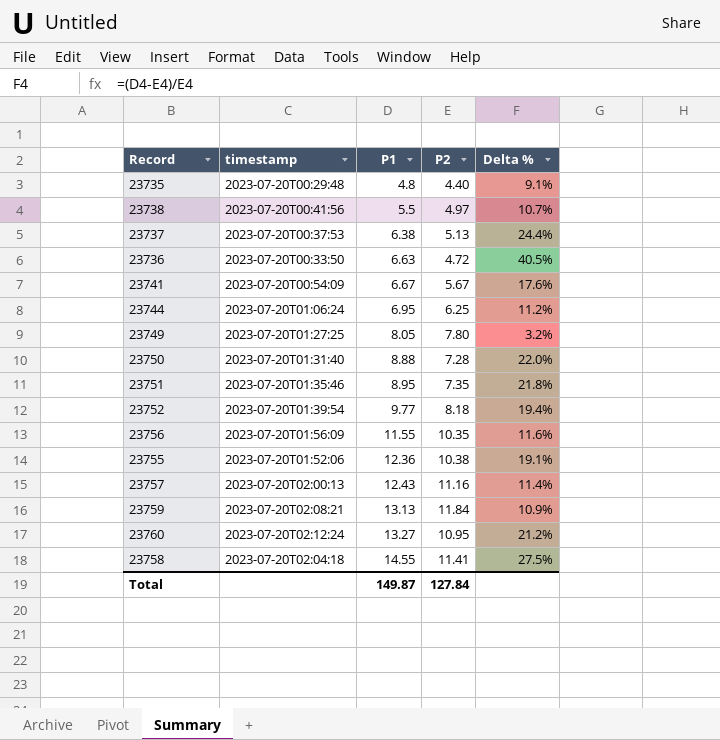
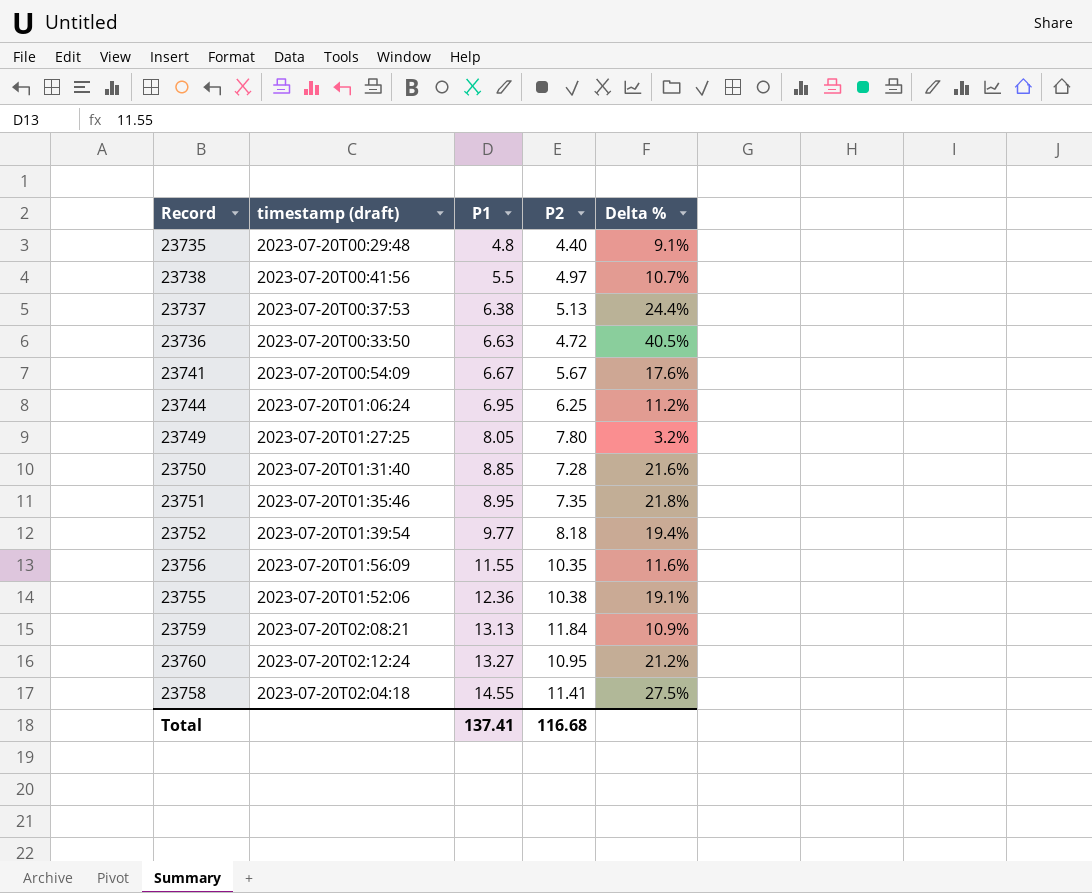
column name: timestamp -> timestamp (draft)
row 23757: 2023-07-20T02:00:13 | 12.43 | 11.16 | 11.4% -> none
23750 | P1: 8.88 -> 8.85
23750 | Delta %: 22.0% -> 21.6%
Total | P1: 149.87 -> 137.41
Total | P2: 127.84 -> 116.68

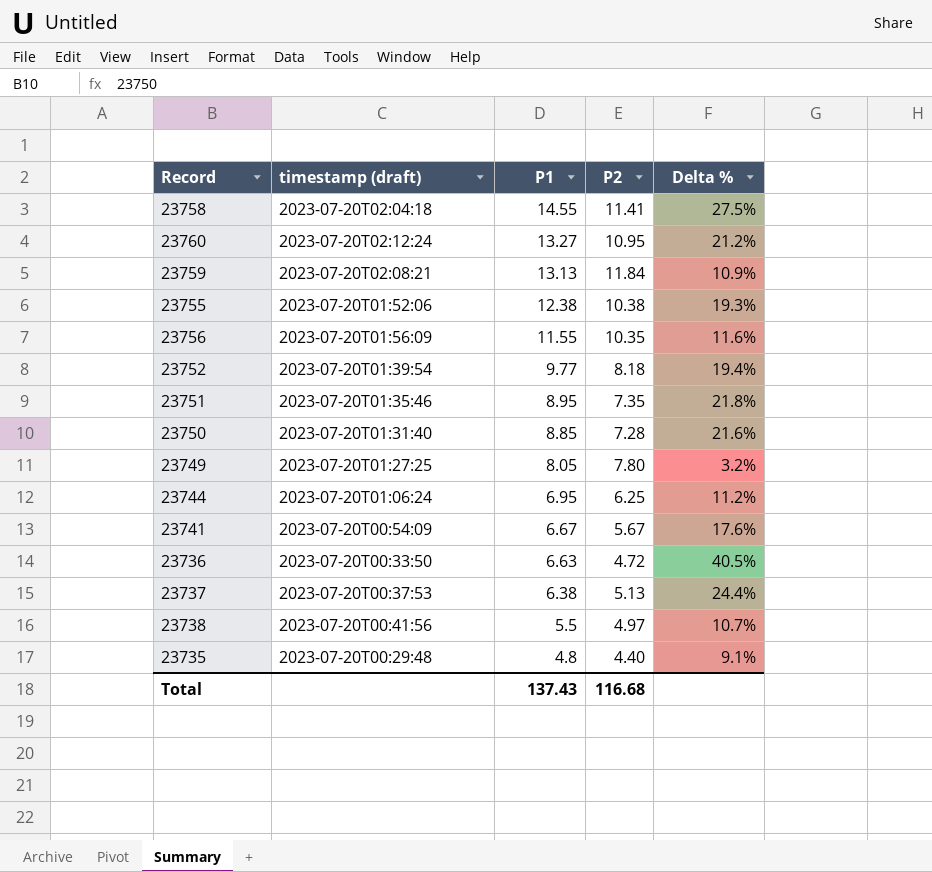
row order: P1 ascending -> P1 descending
23755 | P1: 12.36 -> 12.38
23755 | Delta %: 19.1% -> 19.3%
Total | P1: 137.41 -> 137.43

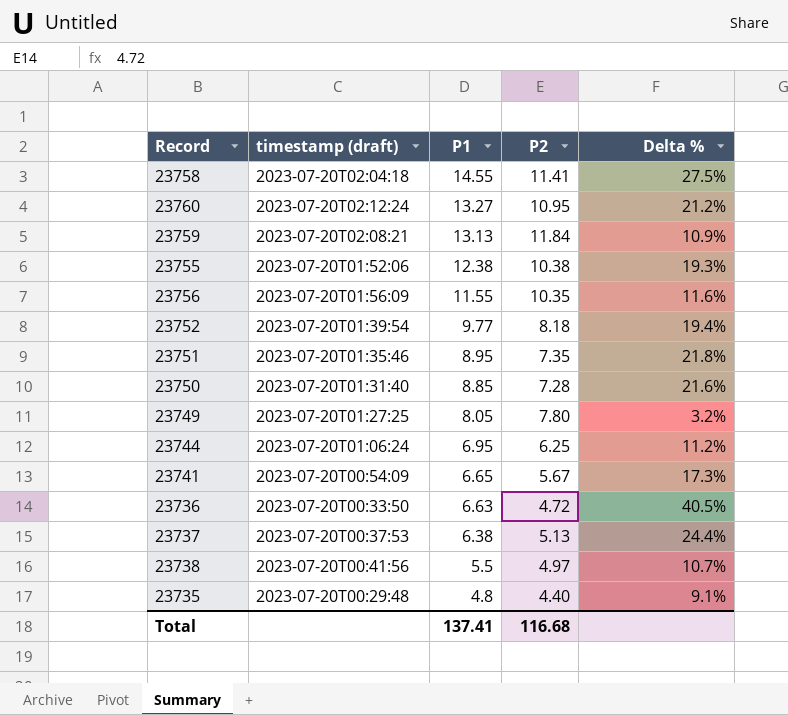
23741 | P1: 6.67 -> 6.65
23741 | Delta %: 17.6% -> 17.3%
Total | P1: 137.43 -> 137.41

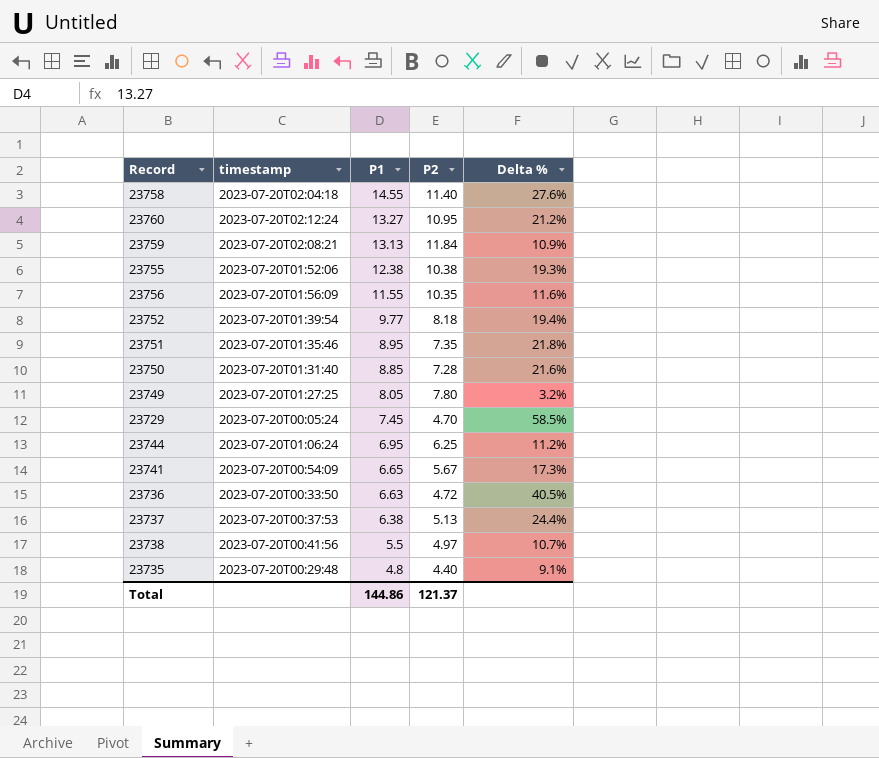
column name: timestamp (draft) -> timestamp
23758 | P2: 11.41 -> 11.40
23758 | Delta %: 27.5% -> 27.6%
row 23729: none -> 2023-07-20T00:05:24 | 7.45 | 4.70 | 58.5%
Total | P1: 137.41 -> 144.86
Total | P2: 116.68 -> 121.37

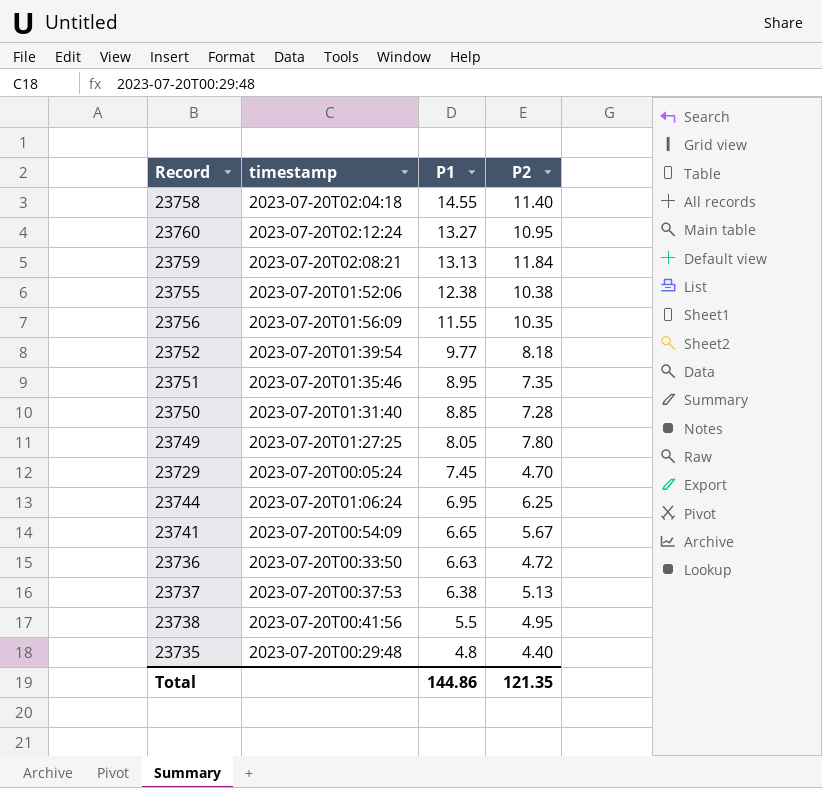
column Delta % | formula: ([P1] - [P2]) / [P2] -> none
23738 | P2: 4.97 -> 4.95
Total | P2: 121.37 -> 121.35

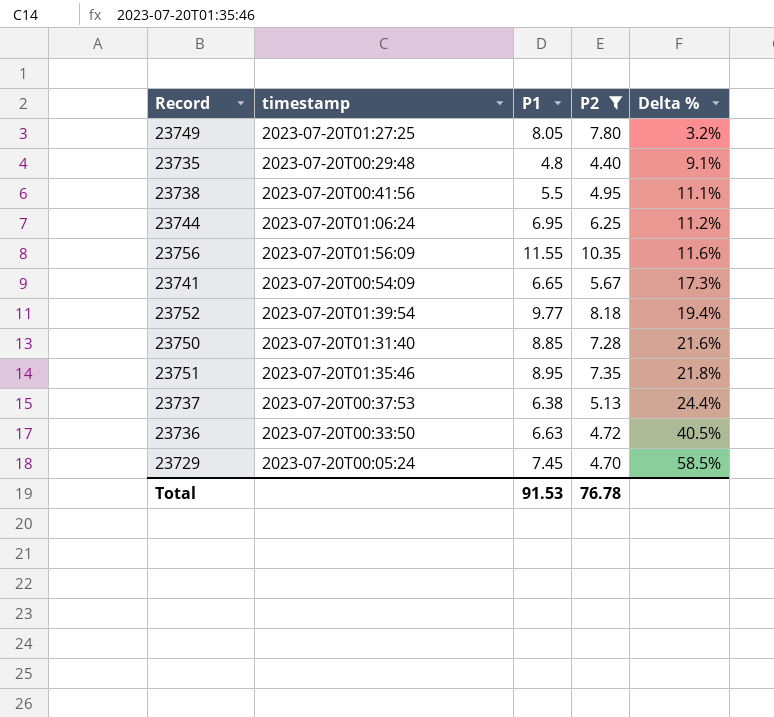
filter: none -> P2 <= 10.35
row order: P1 descending -> Delta % ascending
column Delta % | formula: none -> ([P1] - [P2]) / [P2]
Total | P1: 144.86 -> 91.53
Total | P2: 121.35 -> 76.78

